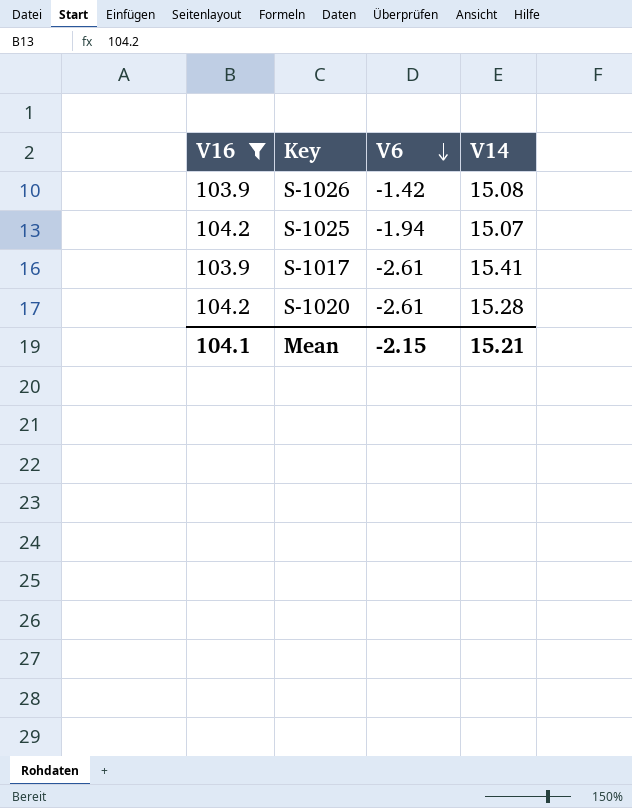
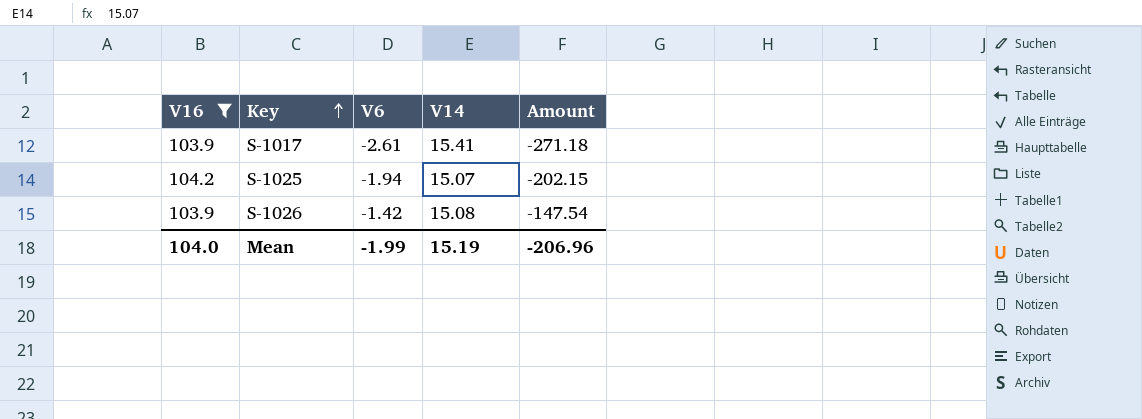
row order: V6 descending -> Key ascending
column Amount | formula: none -> [V16] * [V6]
row S-1020: 104.2 | -2.61 | 15.28 -> none
Mean | V16: 104.1 -> 104.0
Mean | V6: -2.15 -> -1.99
Mean | V14: 15.21 -> 15.19

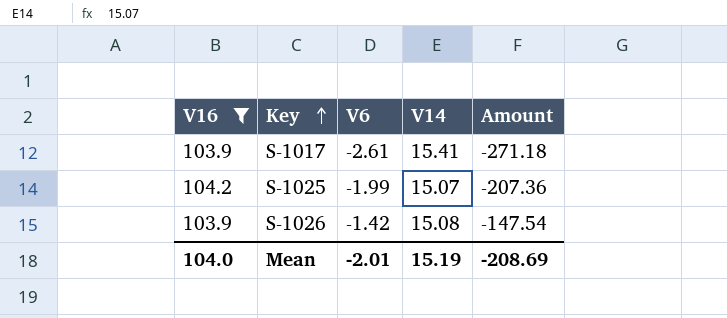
S-1025 | V6: -1.94 -> -1.99
S-1025 | Amount: -202.15 -> -207.36
Mean | V6: -1.99 -> -2.01
Mean | Amount: -206.96 -> -208.69

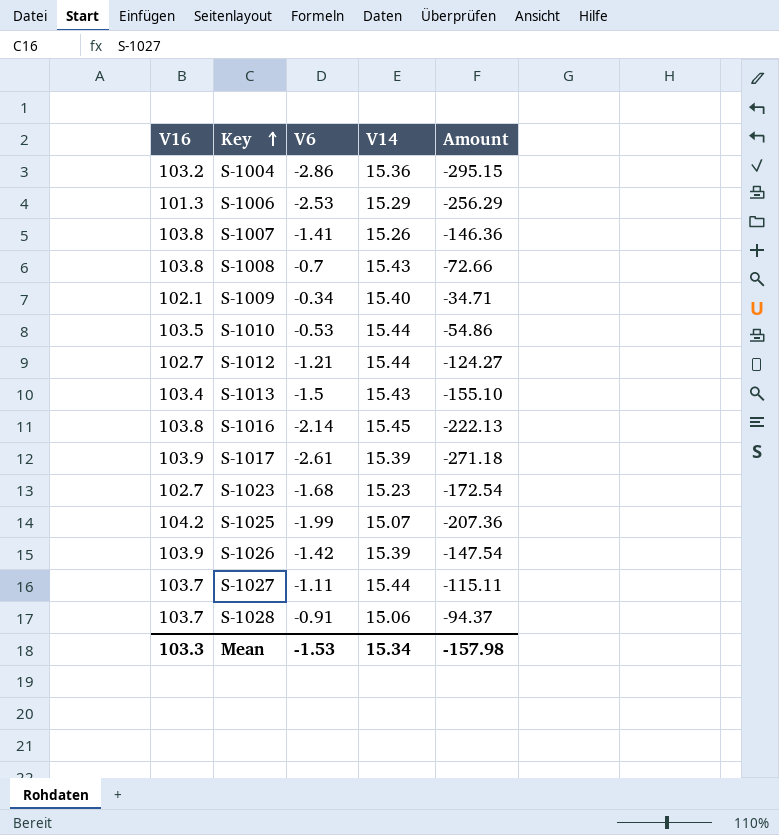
filter: V16 >= 103.9 -> none
S-1017 | V14: 15.41 -> 15.39
S-1026 | V14: 15.08 -> 15.39
Mean | V16: 104.0 -> 103.3
Mean | V6: -2.01 -> -1.53
Mean | V14: 15.19 -> 15.34
Mean | Amount: -208.69 -> -157.98

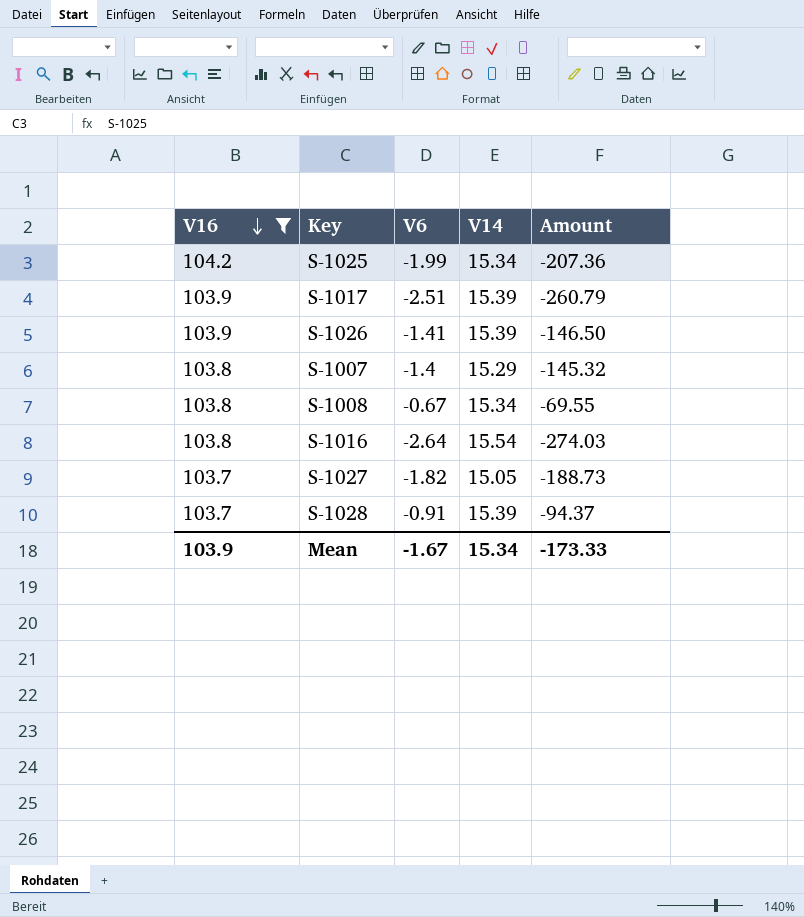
filter: none -> V16 >= 103.7
row order: Key ascending -> V16 descending
S-1025 | V14: 15.07 -> 15.34
S-1017 | V6: -2.61 -> -2.51
S-1017 | Amount: -271.18 -> -260.79
S-1026 | V6: -1.42 -> -1.41
S-1026 | Amount: -147.54 -> -146.50
S-1007 | V6: -1.41 -> -1.4
S-1007 | V14: 15.26 -> 15.29
S-1007 | Amount: -146.36 -> -145.32
S-1008 | V6: -0.7 -> -0.67
S-1008 | V14: 15.43 -> 15.34
S-1008 | Amount: -72.66 -> -69.55
S-1016 | V6: -2.14 -> -2.64
S-1016 | V14: 15.45 -> 15.54
S-1016 | Amount: -222.13 -> -274.03
S-1027 | V6: -1.11 -> -1.82
S-1027 | V14: 15.44 -> 15.05
S-1027 | Amount: -115.11 -> -188.73
S-1028 | V14: 15.06 -> 15.39
Mean | V16: 103.3 -> 103.9
Mean | V6: -1.53 -> -1.67
Mean | Amount: -157.98 -> -173.33

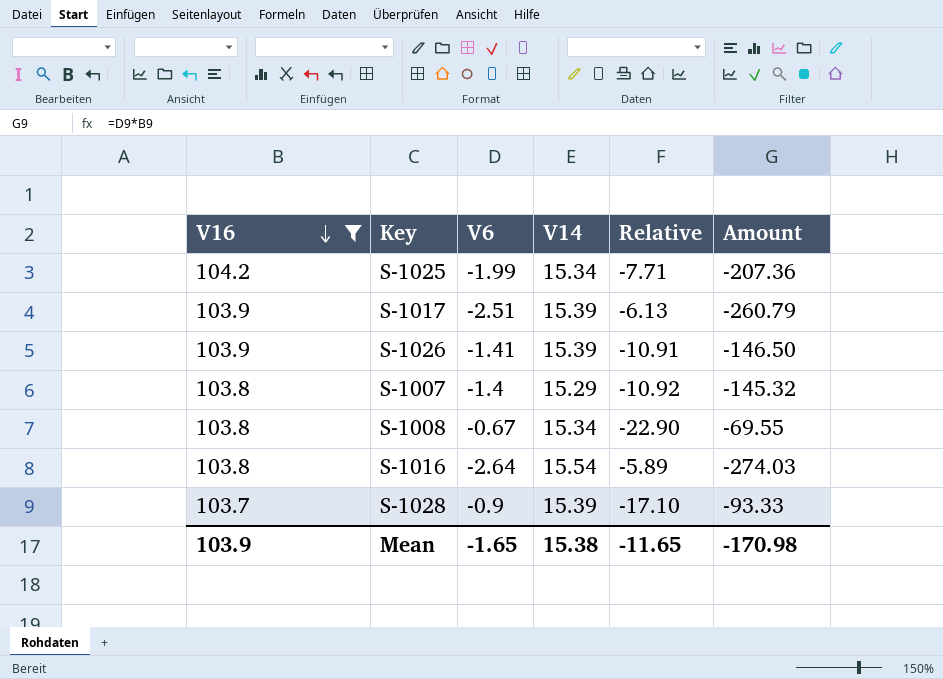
column Relative | formula: none -> [V14] / [V6]
row S-1027: 103.7 | -1.82 | 15.05 | -188.73 -> none
S-1028 | V6: -0.91 -> -0.9
S-1028 | Amount: -94.37 -> -93.33
Mean | V6: -1.67 -> -1.65
Mean | V14: 15.34 -> 15.38
Mean | Amount: -173.33 -> -170.98

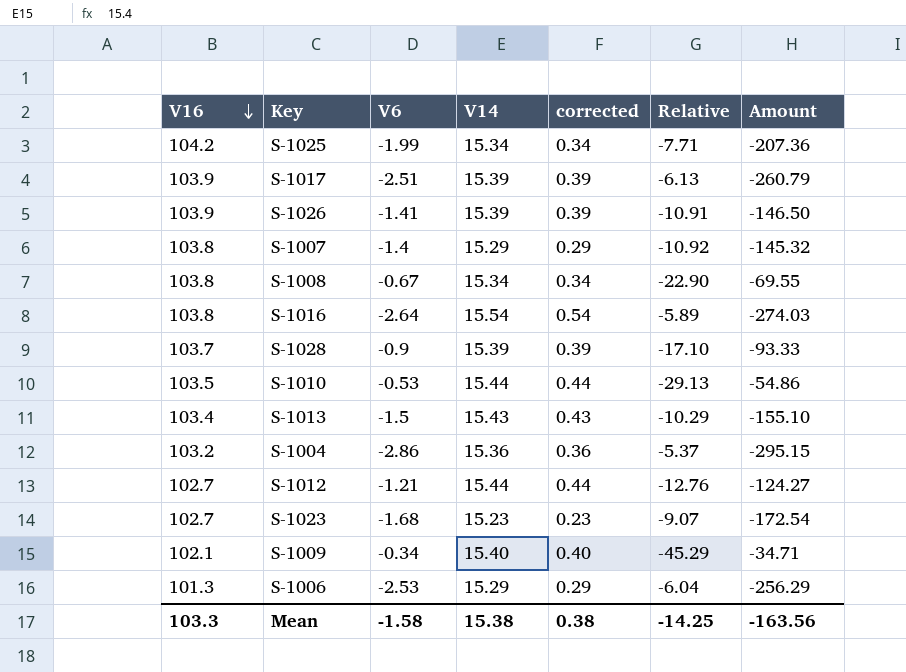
filter: V16 >= 103.7 -> none
column corrected | formula: none -> [V14] - 15
Mean | V16: 103.9 -> 103.3
Mean | V6: -1.65 -> -1.58
Mean | Relative: -11.65 -> -14.25
Mean | Amount: -170.98 -> -163.56

